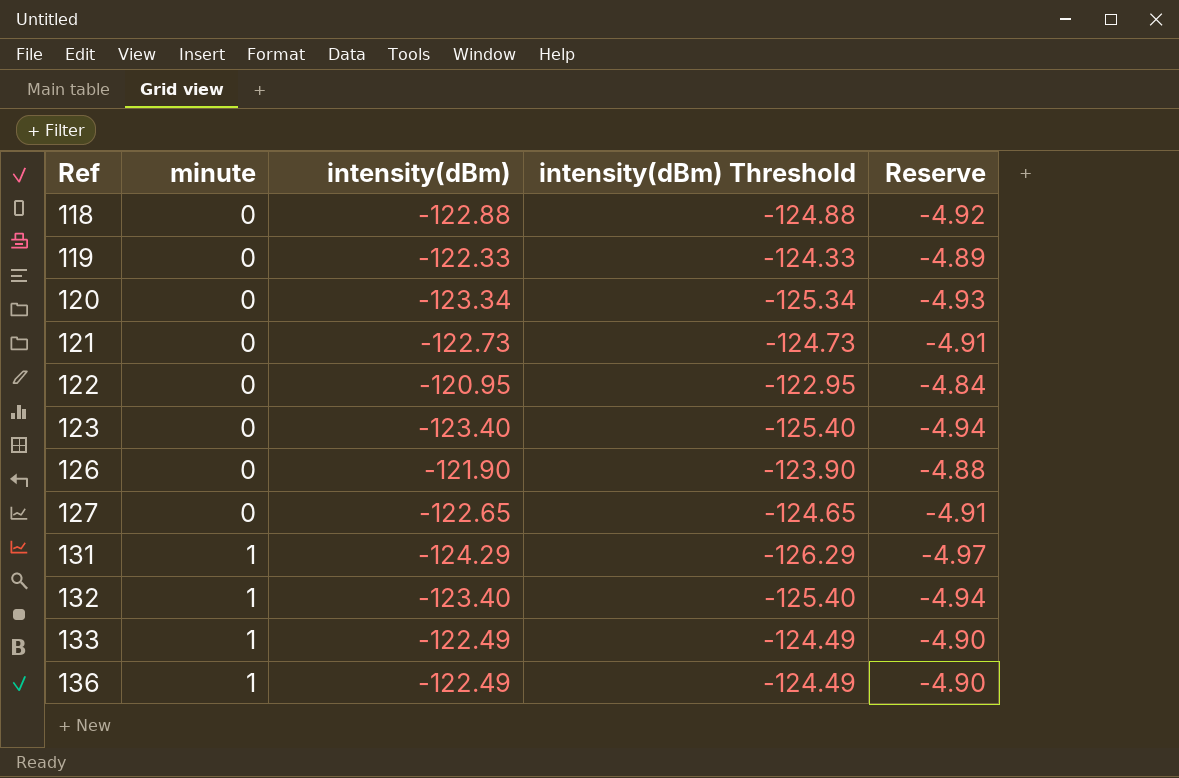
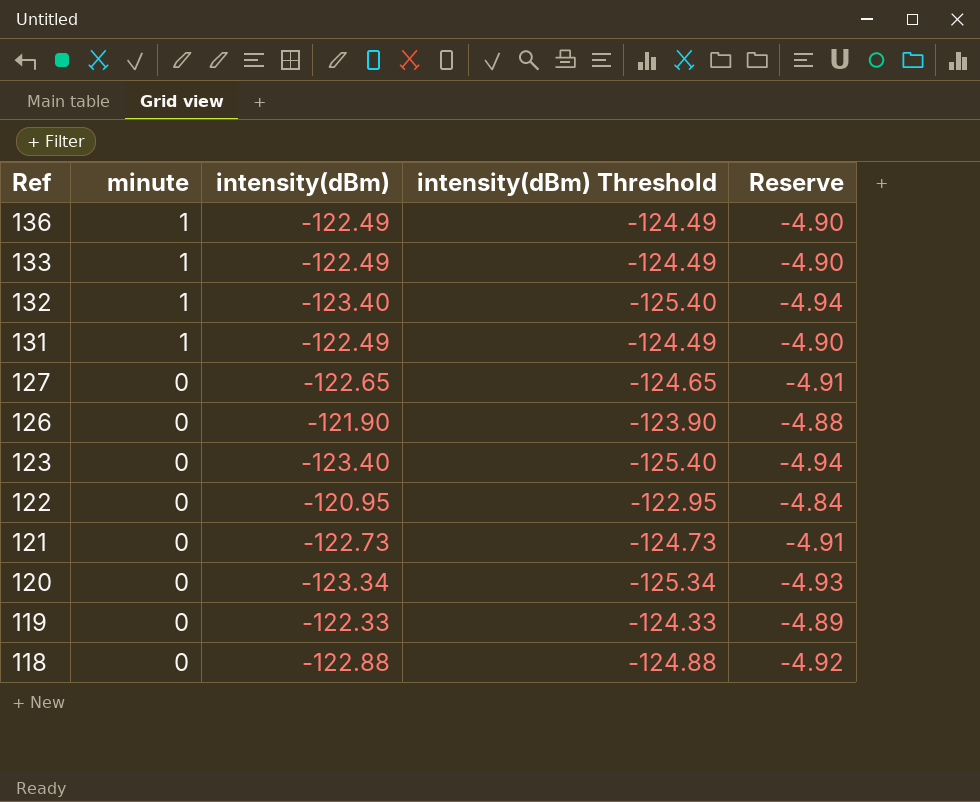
row order: Ref ascending -> Ref descending
131 | intensity(dBm): -124.29 -> -122.49
131 | intensity(dBm) Threshold: -126.29 -> -124.49
131 | Reserve: -4.97 -> -4.90

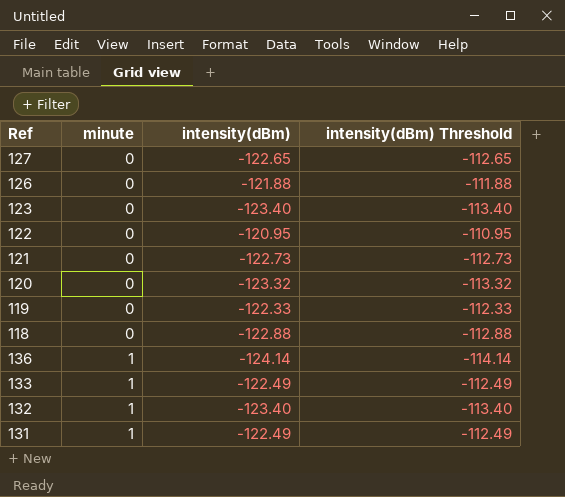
row order: Ref descending -> minute ascending
column Reserve | formula: [intensity(dBm)] * 0.04 -> none
column intensity(dBm) Threshold | formula: [intensity(dBm)] - 2 -> [intensity(dBm)] + 10
126 | intensity(dBm): -121.90 -> -121.88
120 | intensity(dBm): -123.34 -> -123.32
136 | intensity(dBm): -122.49 -> -124.14

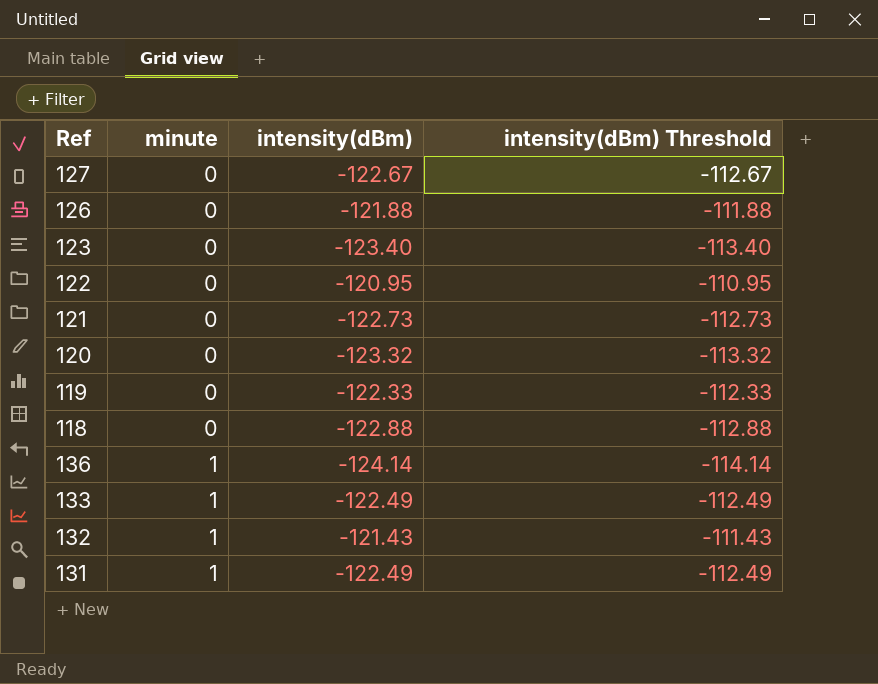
127 | intensity(dBm): -122.65 -> -122.67
127 | intensity(dBm) Threshold: -112.65 -> -112.67
132 | intensity(dBm): -123.40 -> -121.43
132 | intensity(dBm) Threshold: -113.40 -> -111.43

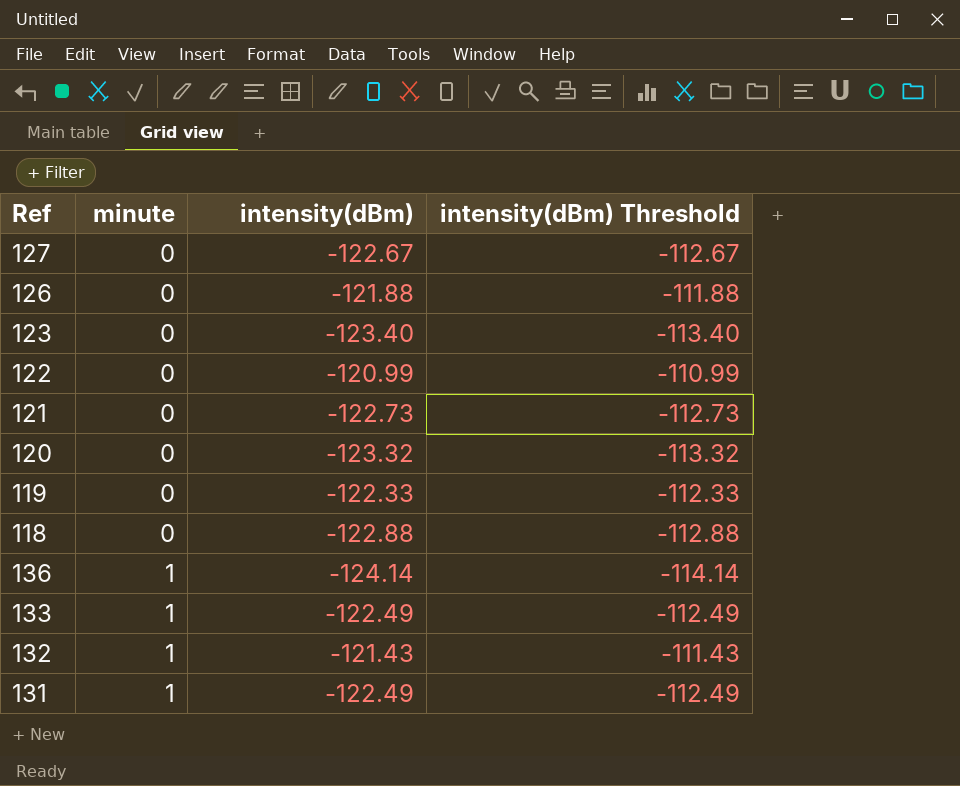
122 | intensity(dBm): -120.95 -> -120.99
122 | intensity(dBm) Threshold: -110.95 -> -110.99

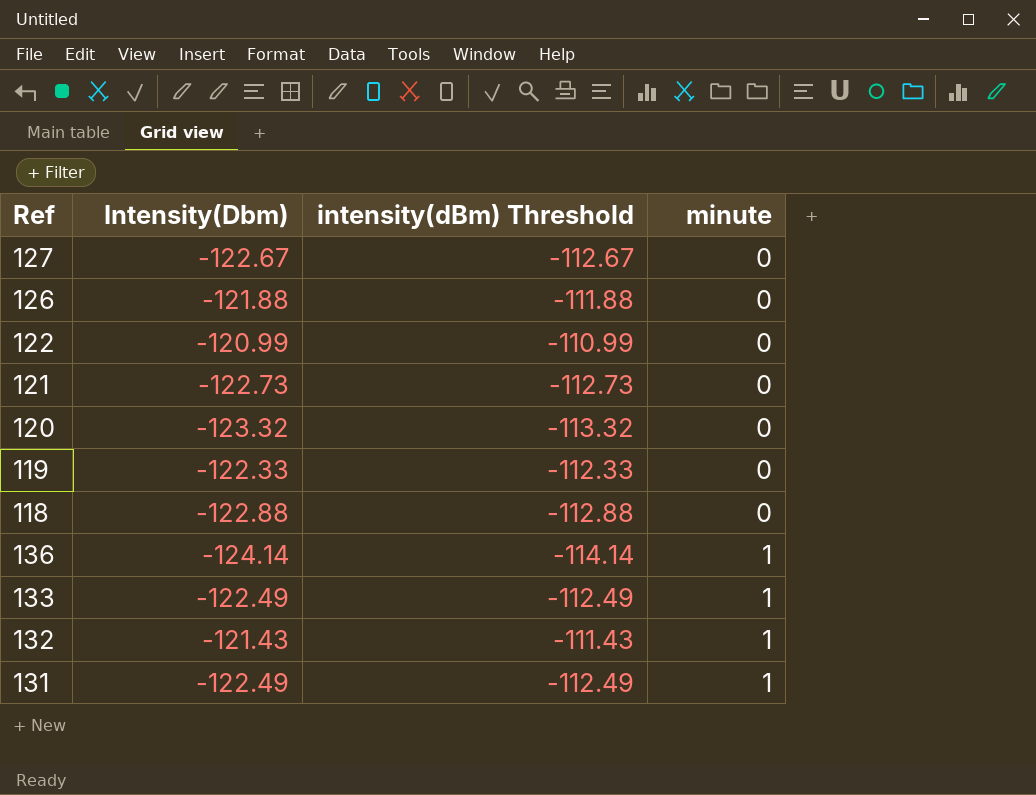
column name: intensity(dBm) -> Intensity(Dbm)
column minute | position: 2 -> 4
row 123: 0 | -123.40 | -113.40 -> none

